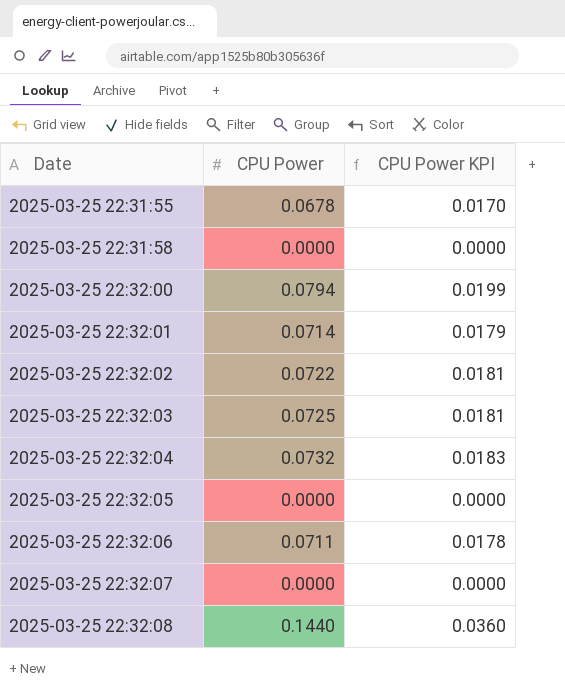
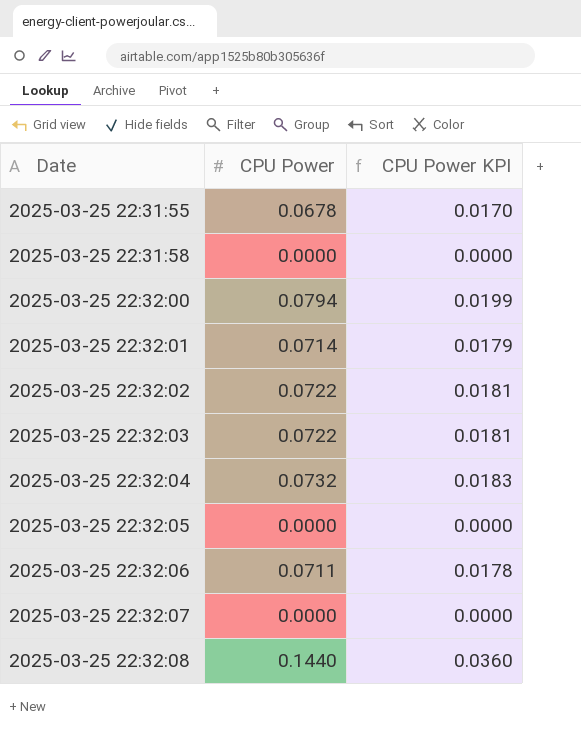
2025-03-25 22:32:03 | CPU Power: 0.0725 -> 0.0722

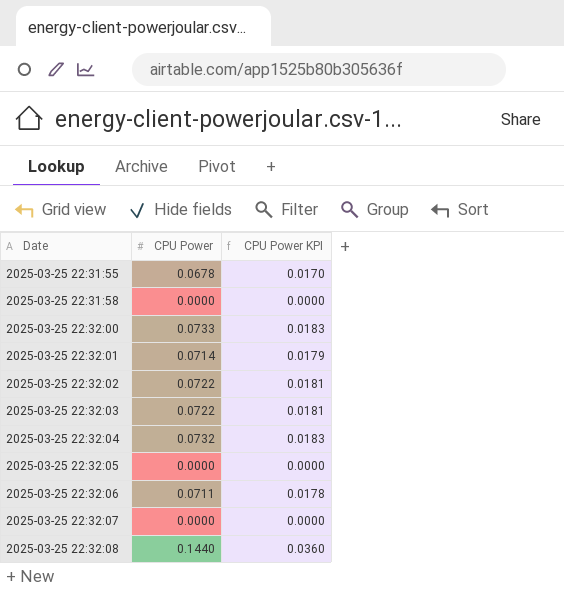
2025-03-25 22:32:00 | CPU Power: 0.0794 -> 0.0733
2025-03-25 22:32:00 | CPU Power KPI: 0.0199 -> 0.0183

